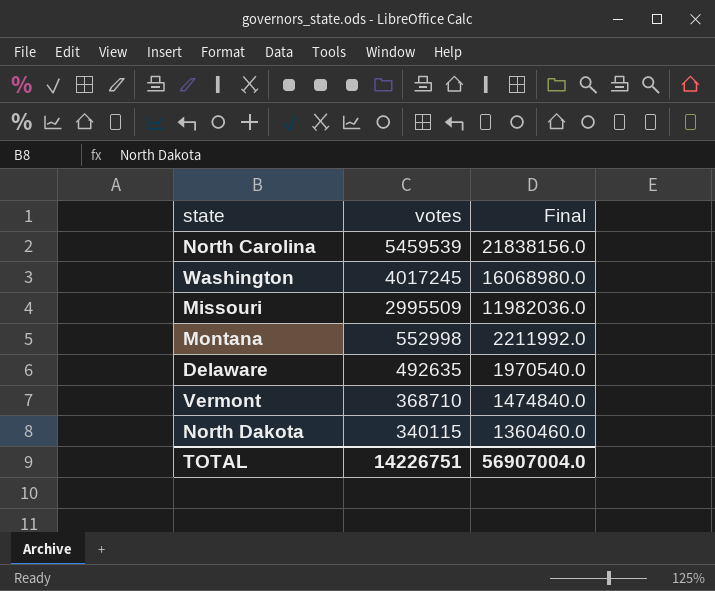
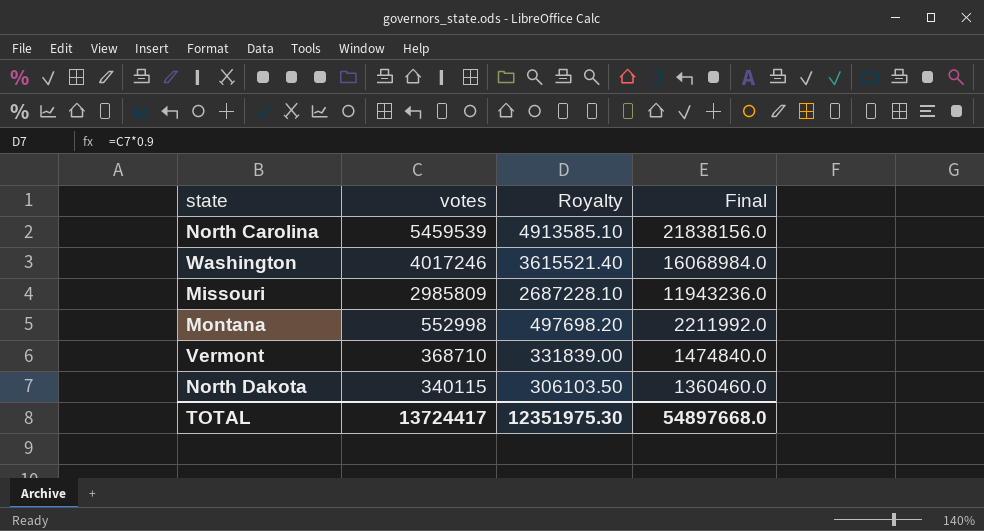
column Royalty | formula: none -> [votes] * 0.9
row Delaware: 492635 | 1970540.0 -> none
Washington | votes: 4017245 -> 4017246
Washington | Final: 16068980.0 -> 16068984.0
Missouri | votes: 2995509 -> 2985809
Missouri | Final: 11982036.0 -> 11943236.0
TOTAL | votes: 14226751 -> 13724417
TOTAL | Final: 56907004.0 -> 54897668.0

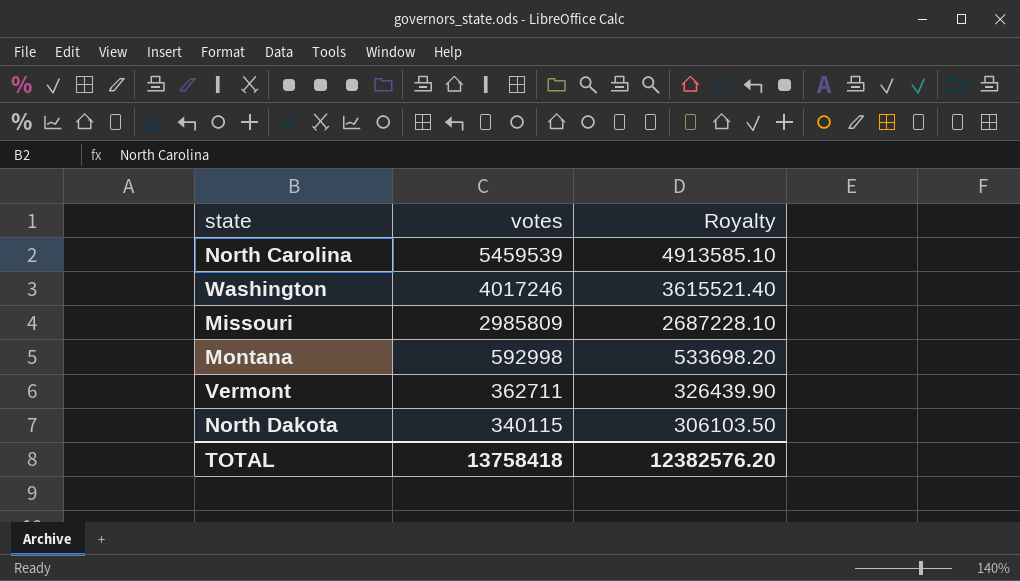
column Final | formula: [votes] * 4 -> none
Montana | votes: 552998 -> 592998
Montana | Royalty: 497698.20 -> 533698.20
Vermont | votes: 368710 -> 362711
Vermont | Royalty: 331839.00 -> 326439.90
TOTAL | votes: 13724417 -> 13758418
TOTAL | Royalty: 12351975.30 -> 12382576.20

